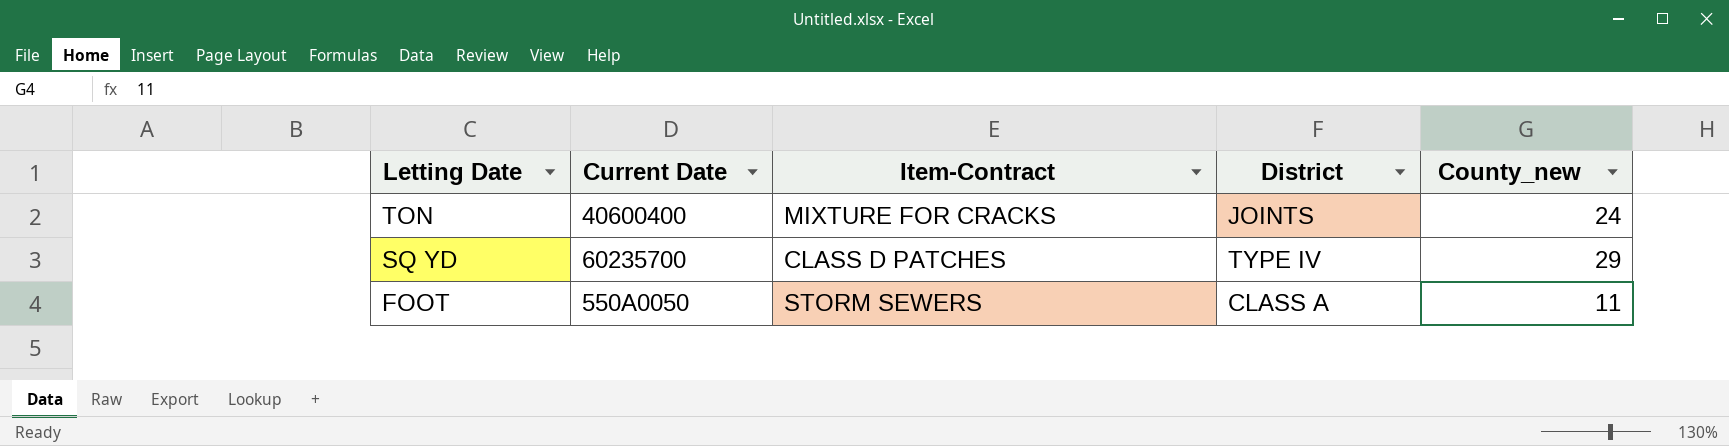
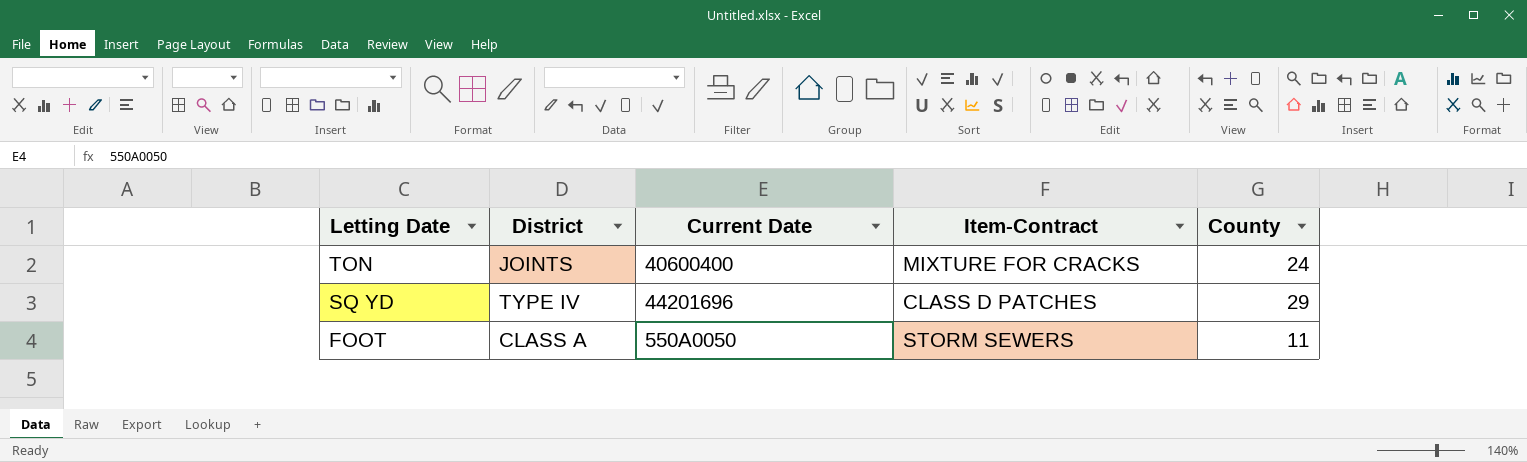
column District | position: 4 -> 2
column name: County_new -> County
SQ YD | Current Date: 60235700 -> 44201696

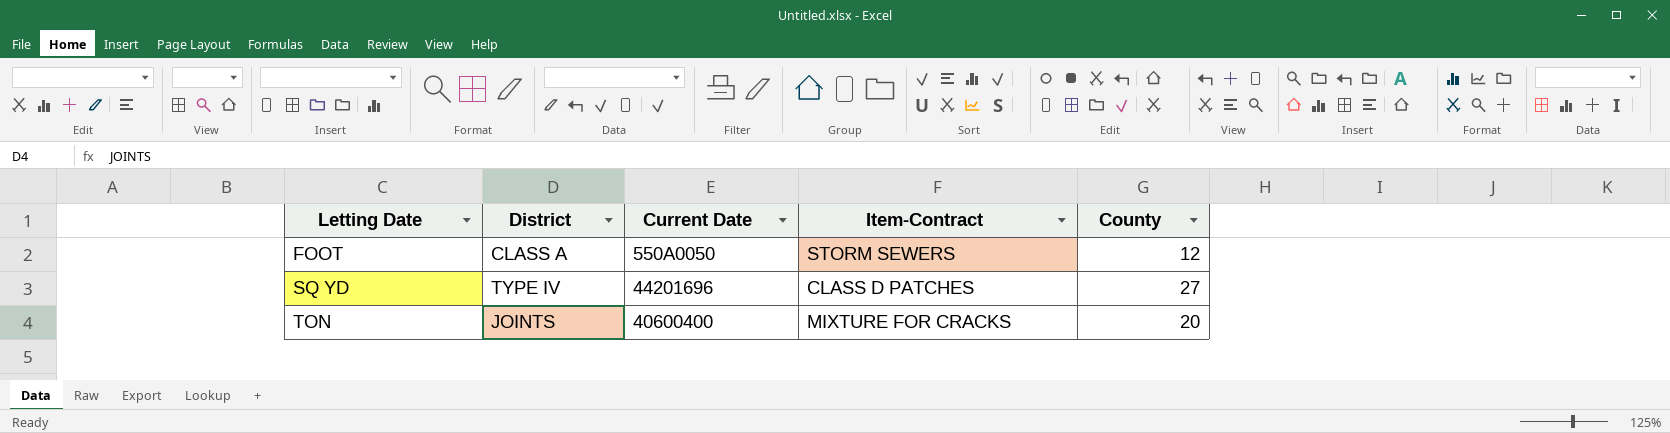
row order: Letting Date descending -> Letting Date ascending
FOOT | County: 11 -> 12
SQ YD | County: 29 -> 27
TON | County: 24 -> 20

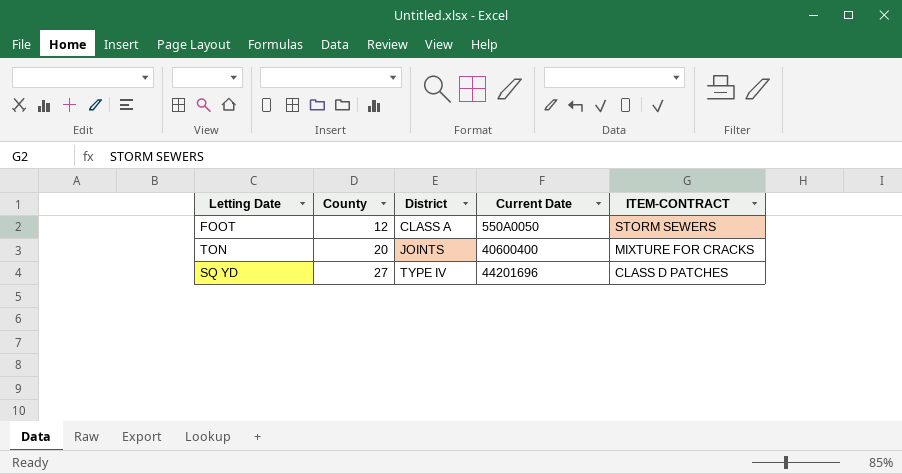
row order: Letting Date ascending -> County ascending
column County | position: 5 -> 2
column name: Item-Contract -> ITEM-CONTRACT

